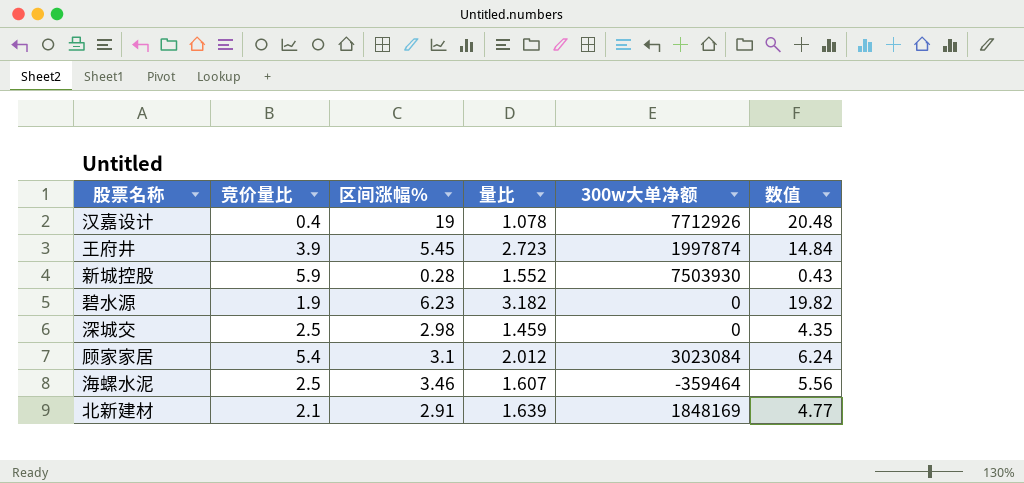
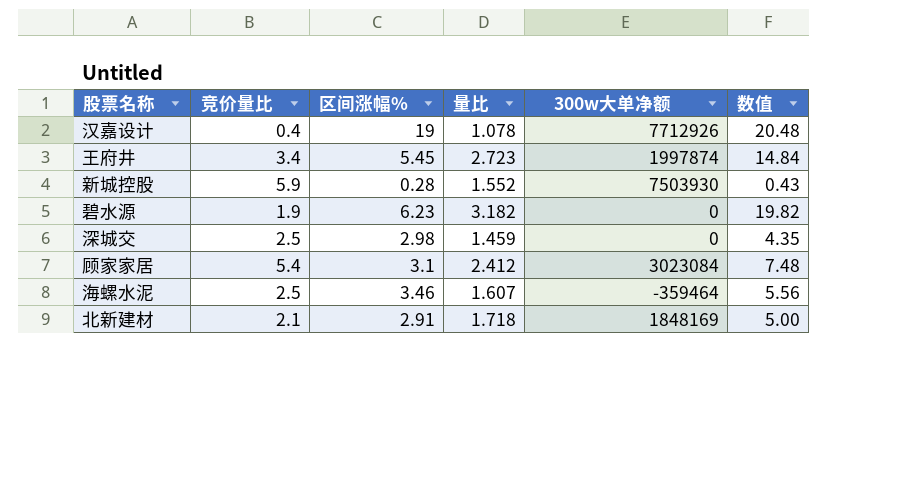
王府井 | 竞价量比: 3.9 -> 3.4
顾家家居 | 量比: 2.012 -> 2.412
顾家家居 | 数值: 6.24 -> 7.48
北新建材 | 量比: 1.639 -> 1.718
北新建材 | 数值: 4.77 -> 5.00

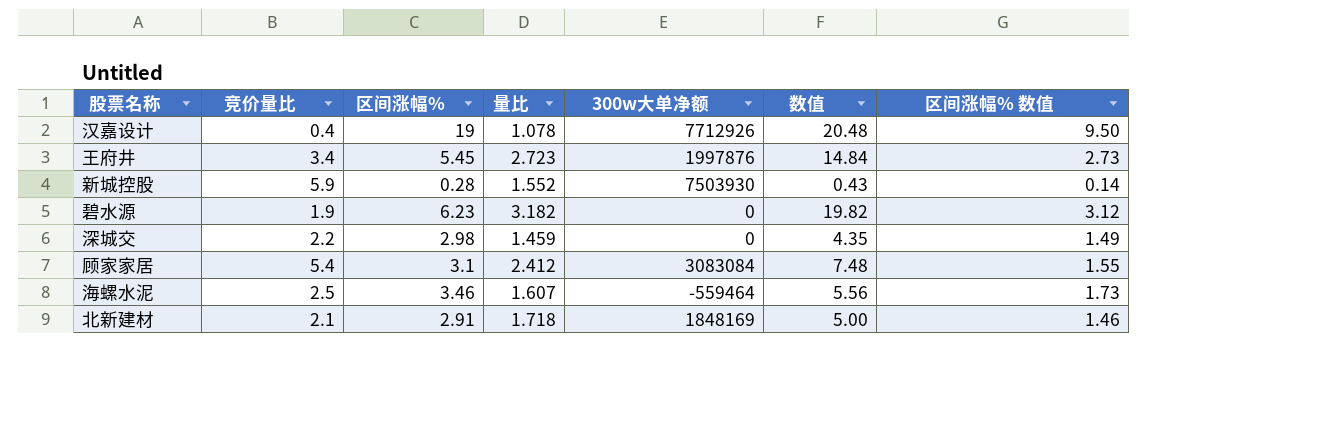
column 区间涨幅% 数值 | formula: none -> [区间涨幅%] * 0.5
王府井 | 300w大单净额: 1997874 -> 1997876
深城交 | 竞价量比: 2.5 -> 2.2
顾家家居 | 300w大单净额: 3023084 -> 3083084
海螺水泥 | 300w大单净额: -359464 -> -559464

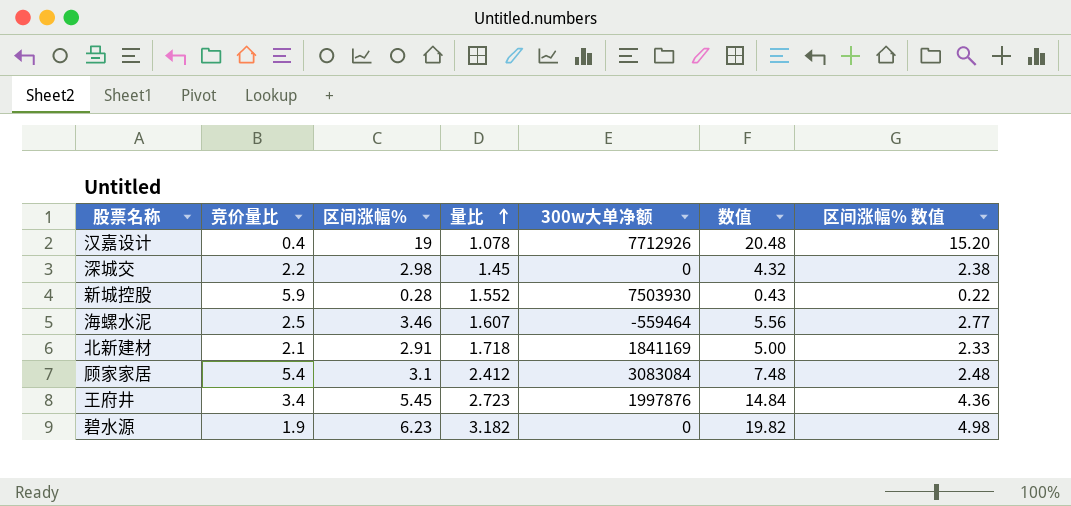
row order: none -> 量比 ascending
column 区间涨幅% 数值 | formula: [区间涨幅%] * 0.5 -> [区间涨幅%] * 0.8
深城交 | 量比: 1.459 -> 1.45
深城交 | 数值: 4.35 -> 4.32
北新建材 | 300w大单净额: 1848169 -> 1841169

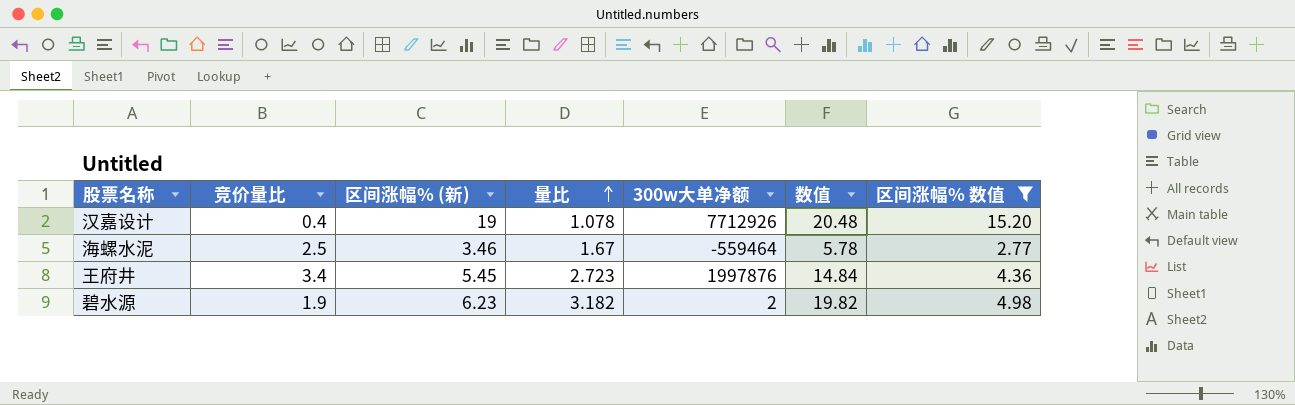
filter: none -> 区间涨幅% 数值 >= 2.77
column name: 区间涨幅% -> 区间涨幅% (新)
海螺水泥 | 量比: 1.607 -> 1.67
海螺水泥 | 数值: 5.56 -> 5.78
碧水源 | 300w大单净额: 0 -> 2

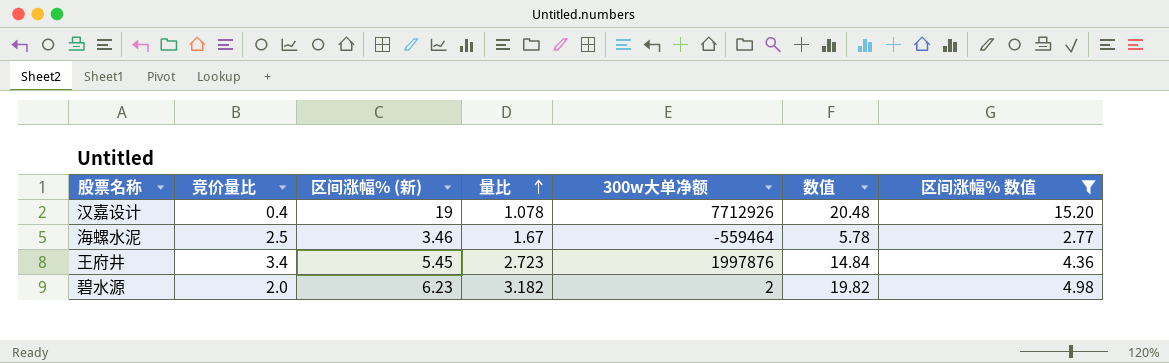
碧水源 | 竞价量比: 1.9 -> 2.0

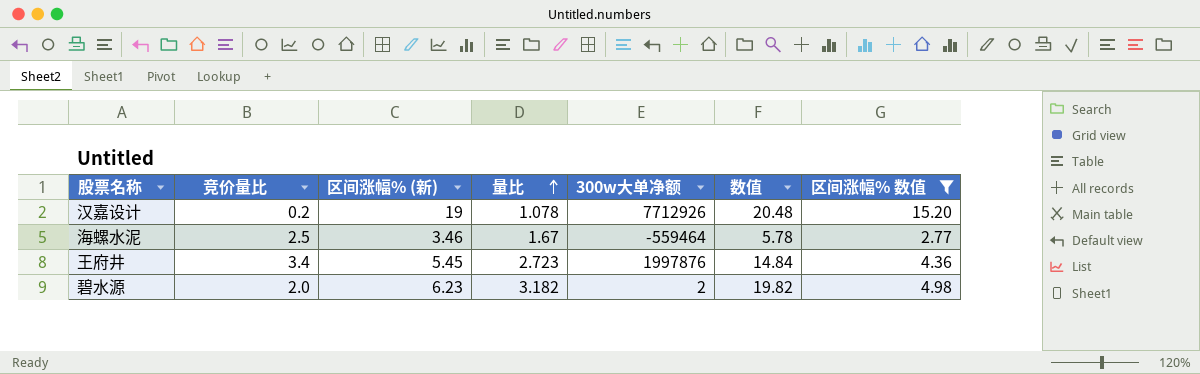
汉嘉设计 | 竞价量比: 0.4 -> 0.2

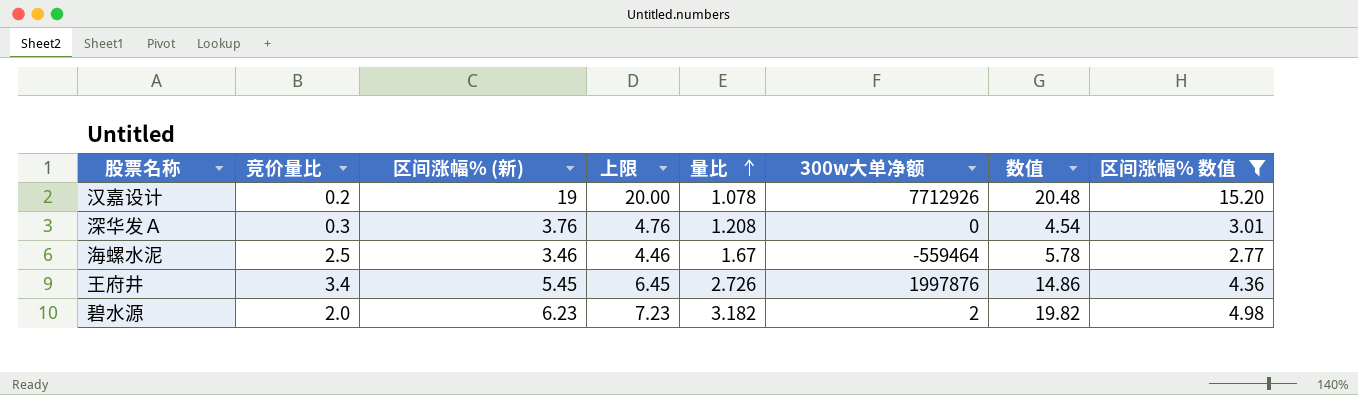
column 上限 | formula: none -> [区间涨幅% (新)] + 1
row 深华发Ａ: none -> 0.3 | 3.76 | 4.76 | 1.208 | 0 | 4.54 | 3.01
王府井 | 量比: 2.723 -> 2.726
王府井 | 数值: 14.84 -> 14.86

